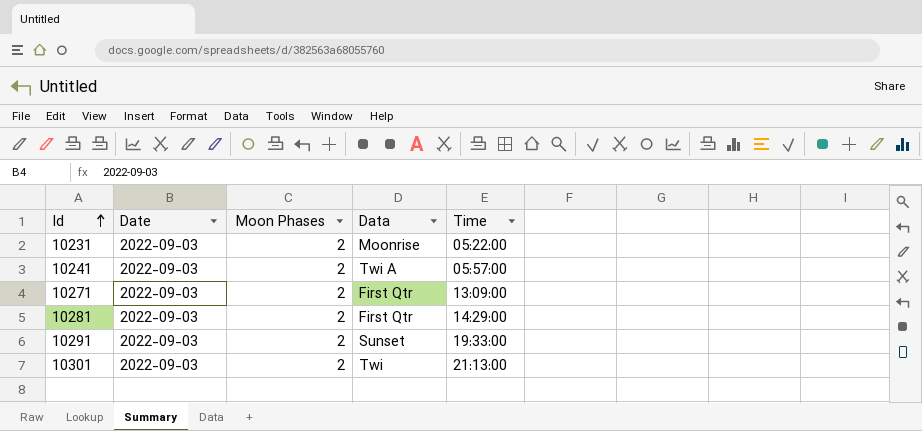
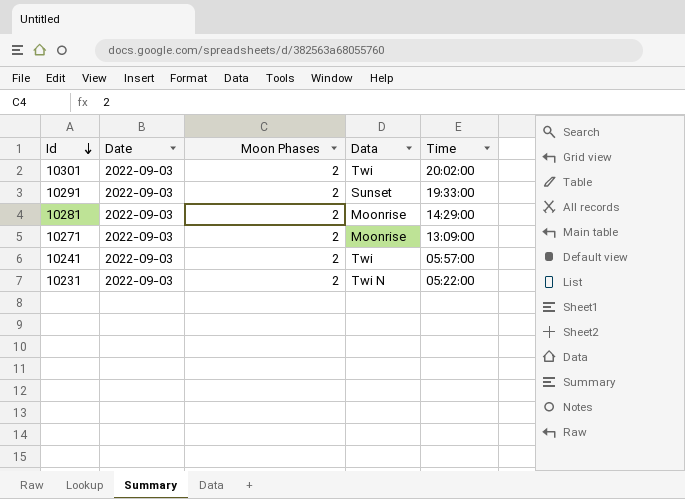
row order: Id ascending -> Id descending
10301 | Time: 21:13:00 -> 20:02:00
10281 | Data: First Qtr -> Moonrise
10271 | Data: First Qtr -> Moonrise
10241 | Data: Twi A -> Twi
10231 | Data: Moonrise -> Twi N

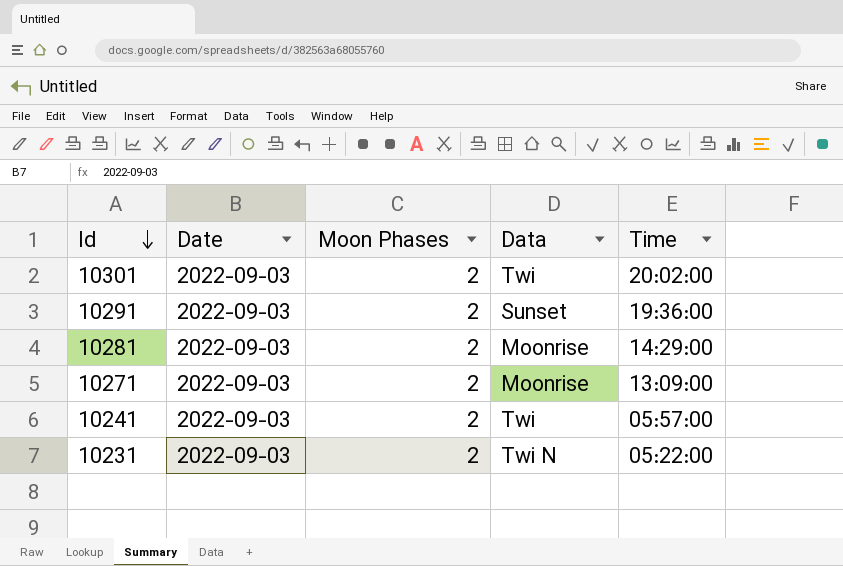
10291 | Time: 19:33:00 -> 19:36:00

